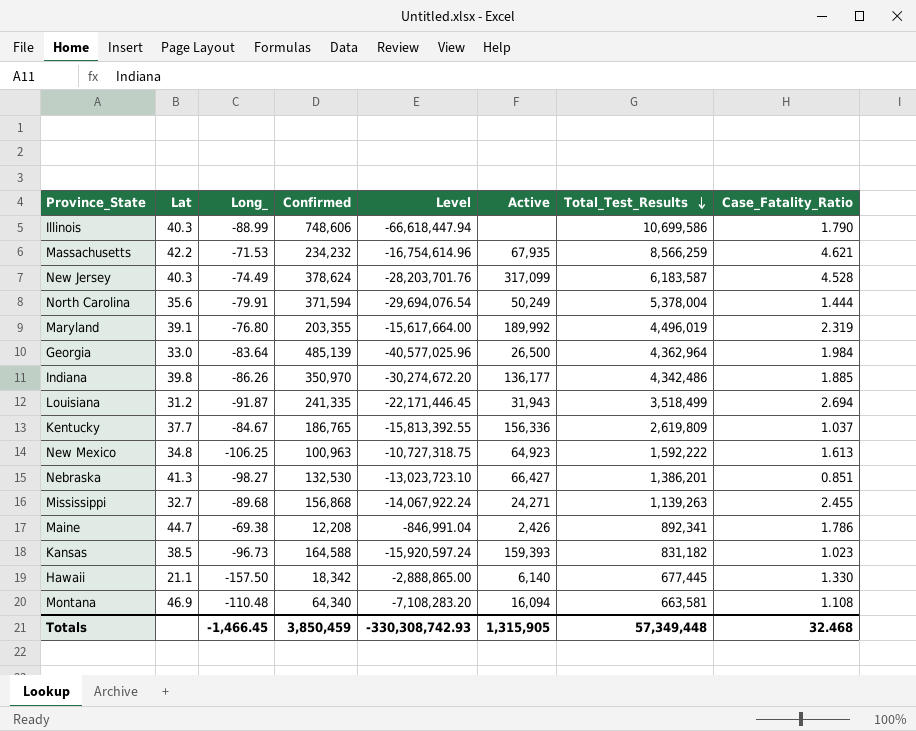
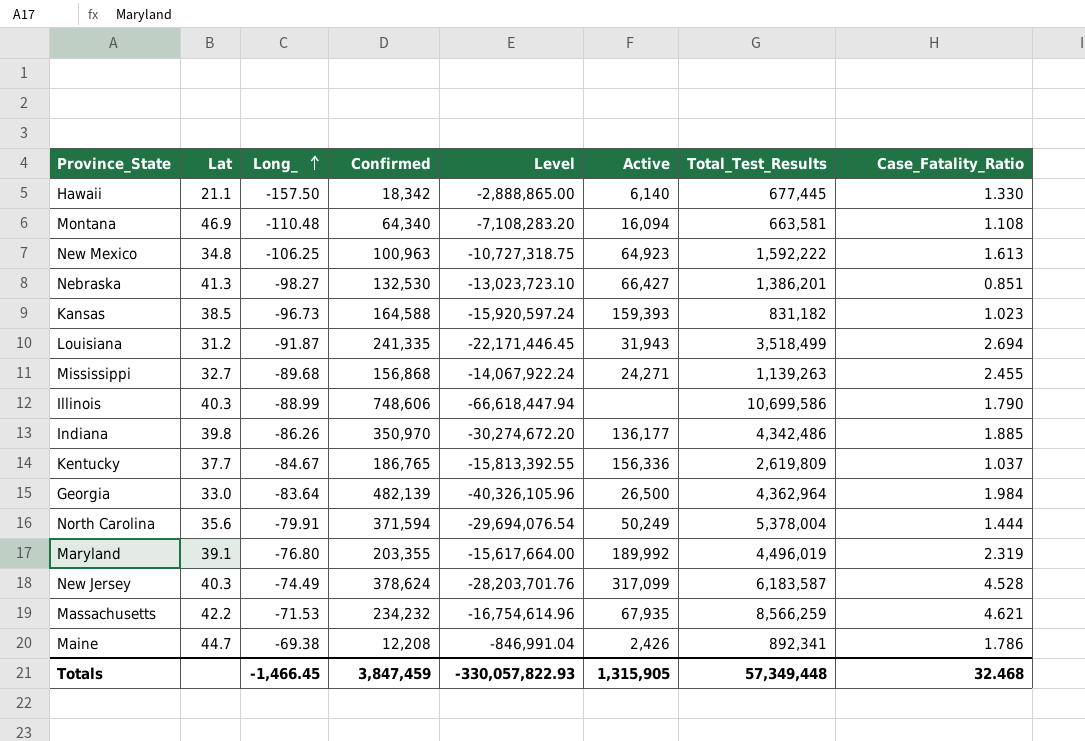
row order: Total_Test_Results descending -> Long_ ascending
Georgia | Confirmed: 485,139 -> 482,139
Georgia | Level: -40,577,025.96 -> -40,326,105.96
Totals | Confirmed: 3,850,459 -> 3,847,459
Totals | Level: -330,308,742.93 -> -330,057,822.93

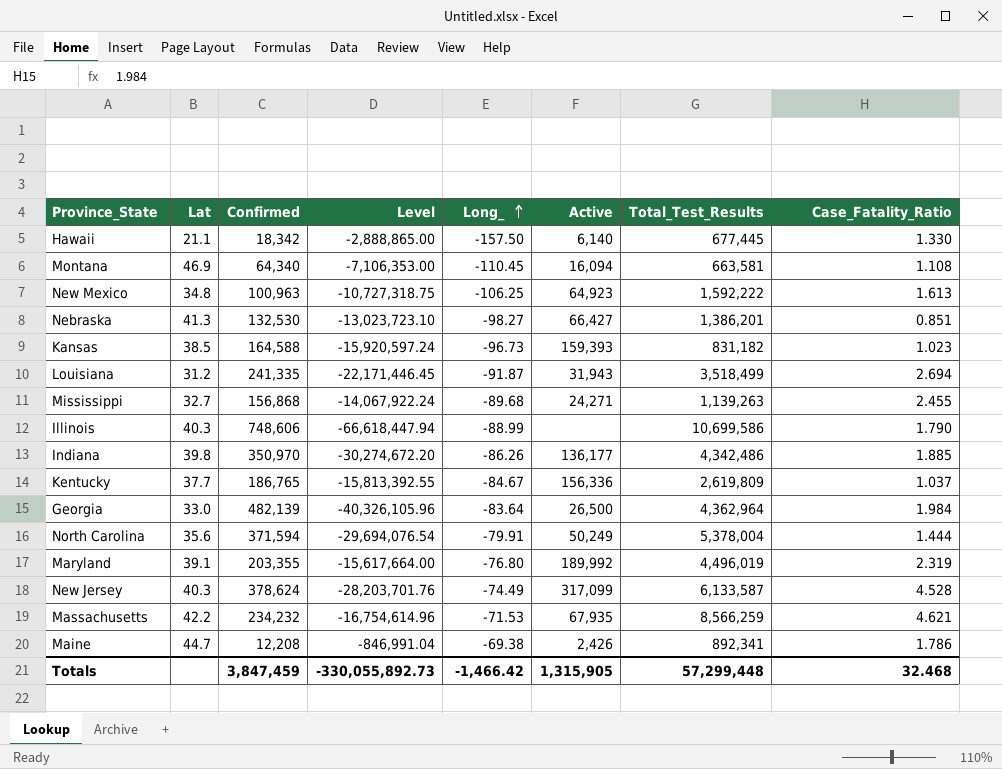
column Long_ | position: 3 -> 5
Montana | Level: -7,108,283.20 -> -7,106,353.00
Montana | Long_: -110.48 -> -110.45
New Jersey | Total_Test_Results: 6,183,587 -> 6,133,587
Totals | Level: -330,057,822.93 -> -330,055,892.73
Totals | Long_: -1,466.45 -> -1,466.42
Totals | Total_Test_Results: 57,349,448 -> 57,299,448

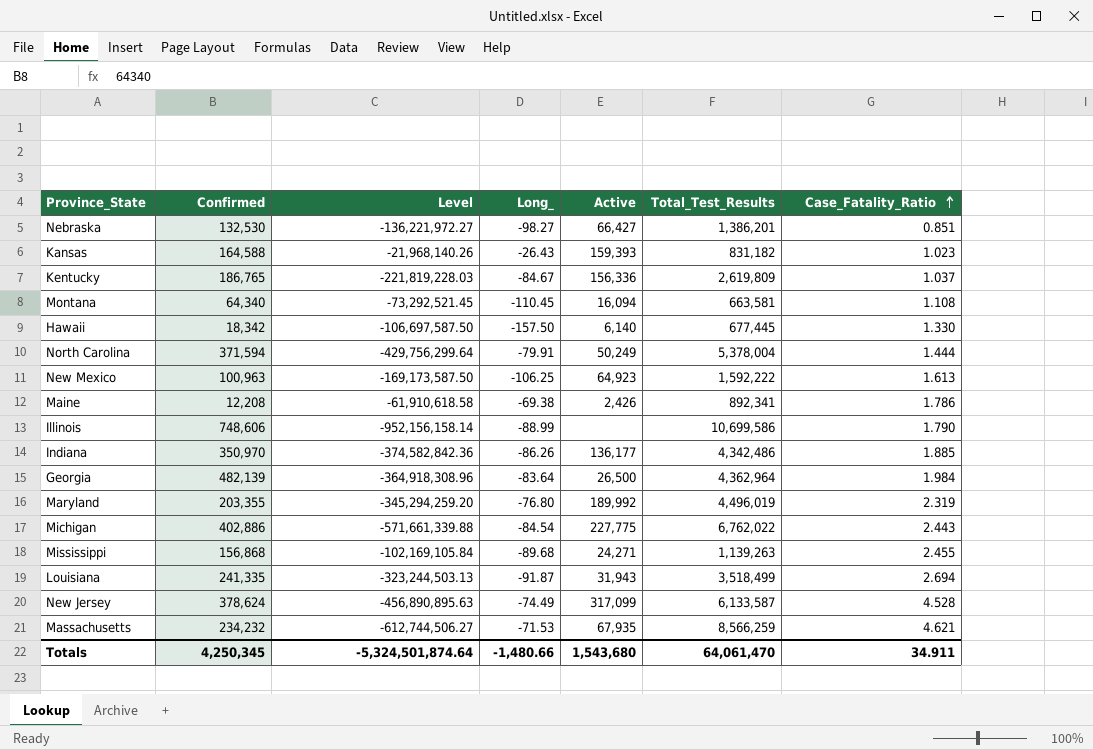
row order: Long_ ascending -> Case_Fatality_Ratio ascending
column Lat | position: 2 -> none
column Level | formula: [Confirmed] * [Long_] -> [Long_] * [Total_Test_Results]
Kansas | Long_: -96.73 -> -26.43
row Michigan: none -> 402,886 | -571,661,339.88 | -84.54 | 227,775 | 6,762,022 | 2.443
Totals | Confirmed: 3,847,459 -> 4,250,345
Totals | Level: -330,055,892.73 -> -5,324,501,874.64
Totals | Long_: -1,466.42 -> -1,480.66
Totals | Active: 1,315,905 -> 1,543,680
Totals | Total_Test_Results: 57,299,448 -> 64,061,470
Totals | Case_Fatality_Ratio: 32.468 -> 34.911

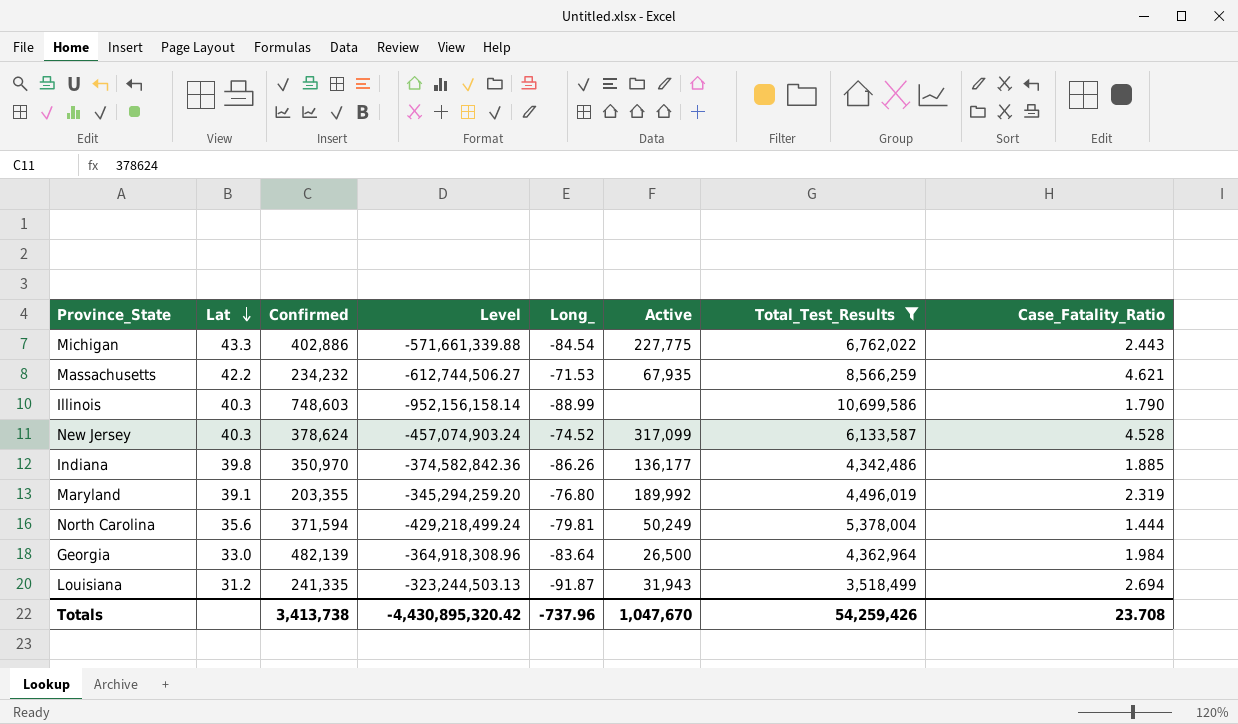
filter: none -> Total_Test_Results >= 3,518,499
row order: Case_Fatality_Ratio ascending -> Lat descending
column Lat | position: none -> 2
Illinois | Confirmed: 748,606 -> 748,603
New Jersey | Level: -456,890,895.63 -> -457,074,903.24
New Jersey | Long_: -74.49 -> -74.52
North Carolina | Level: -429,756,299.64 -> -429,218,499.24
North Carolina | Long_: -79.91 -> -79.81
Totals | Confirmed: 4,250,345 -> 3,413,738
Totals | Level: -5,324,501,874.64 -> -4,430,895,320.42
Totals | Long_: -1,480.66 -> -737.96
Totals | Active: 1,543,680 -> 1,047,670
Totals | Total_Test_Results: 64,061,470 -> 54,259,426
Totals | Case_Fatality_Ratio: 34.911 -> 23.708

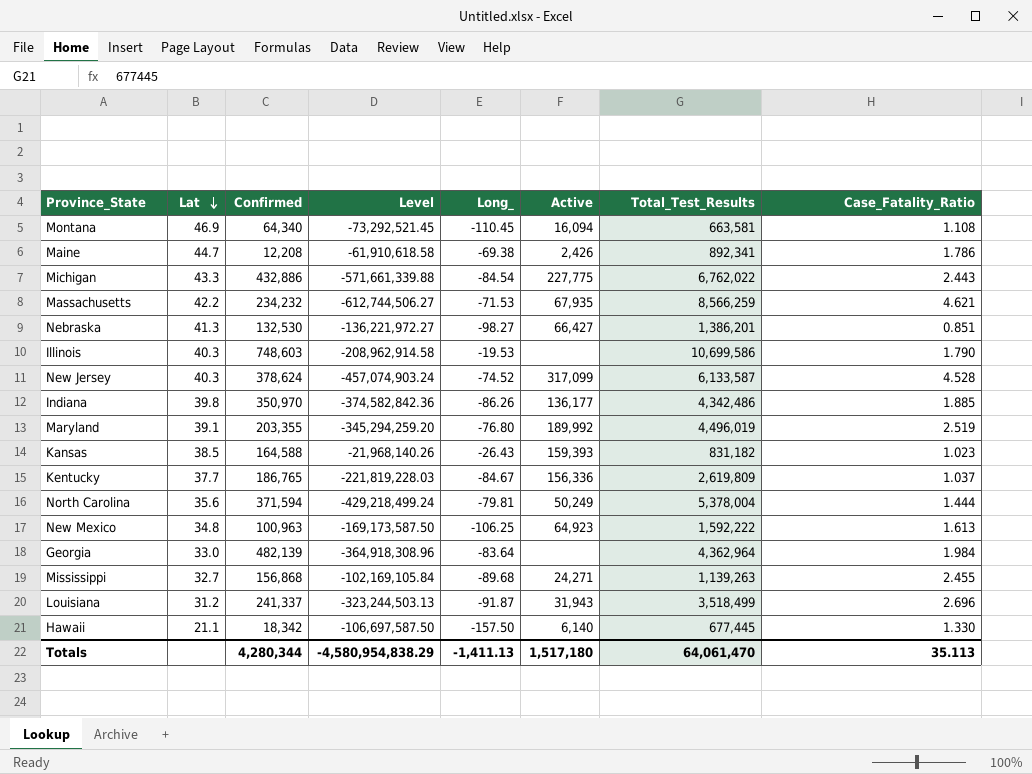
filter: Total_Test_Results >= 3,518,499 -> none
Michigan | Confirmed: 402,886 -> 432,886
Illinois | Level: -952,156,158.14 -> -208,962,914.58
Illinois | Long_: -88.99 -> -19.53
Maryland | Case_Fatality_Ratio: 2.319 -> 2.519
Georgia | Active: 26,500 -> none
Louisiana | Confirmed: 241,335 -> 241,337
Louisiana | Case_Fatality_Ratio: 2.694 -> 2.696
Totals | Confirmed: 3,413,738 -> 4,280,344
Totals | Level: -4,430,895,320.42 -> -4,580,954,838.29
Totals | Long_: -737.96 -> -1,411.13
Totals | Active: 1,047,670 -> 1,517,180
Totals | Total_Test_Results: 54,259,426 -> 64,061,470
Totals | Case_Fatality_Ratio: 23.708 -> 35.113

